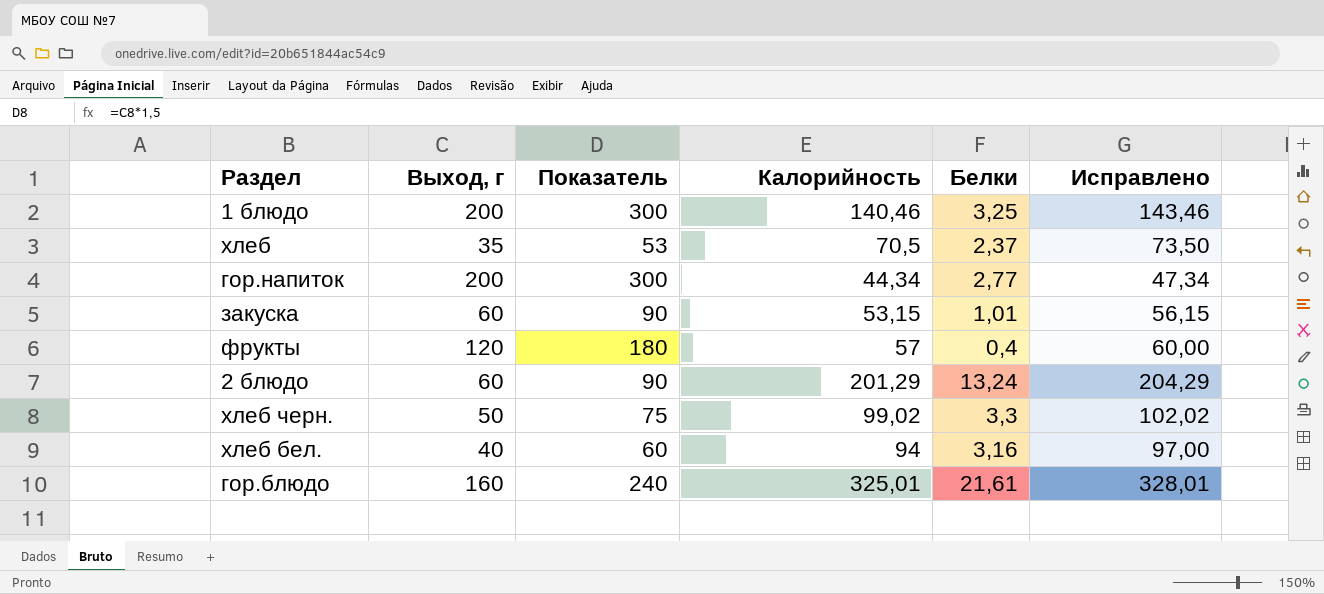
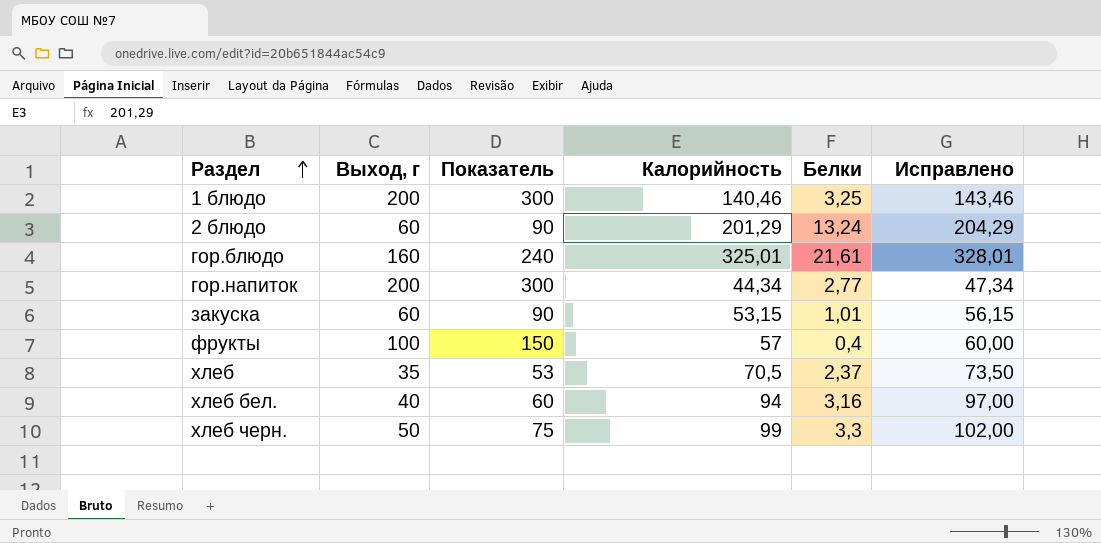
row order: none -> Раздел ascending
фрукты | Выход, г: 120 -> 100
фрукты | Показатель: 180 -> 150
хлеб черн. | Калорийность: 99,02 -> 99
хлеб черн. | Исправлено: 102,02 -> 102,00

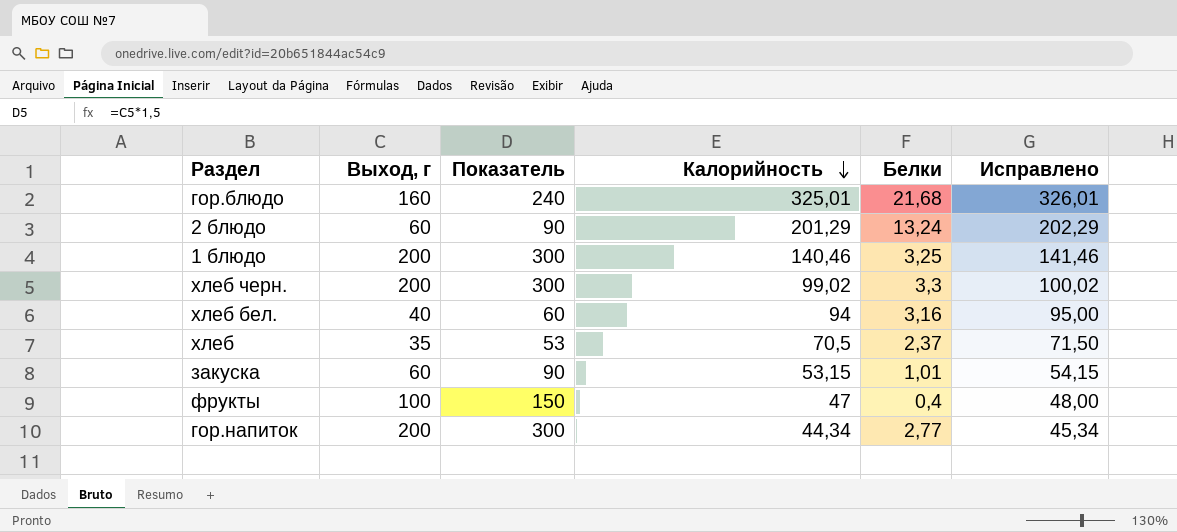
row order: Раздел ascending -> Калорийность descending
column Исправлено | formula: [Калорийность] + 3 -> [Калорийность] + 1
гор.блюдо | Белки: 21,61 -> 21,68
хлеб черн. | Выход, г: 50 -> 200
хлеб черн. | Показатель: 75 -> 300
хлеб черн. | Калорийность: 99 -> 99,02
фрукты | Калорийность: 57 -> 47

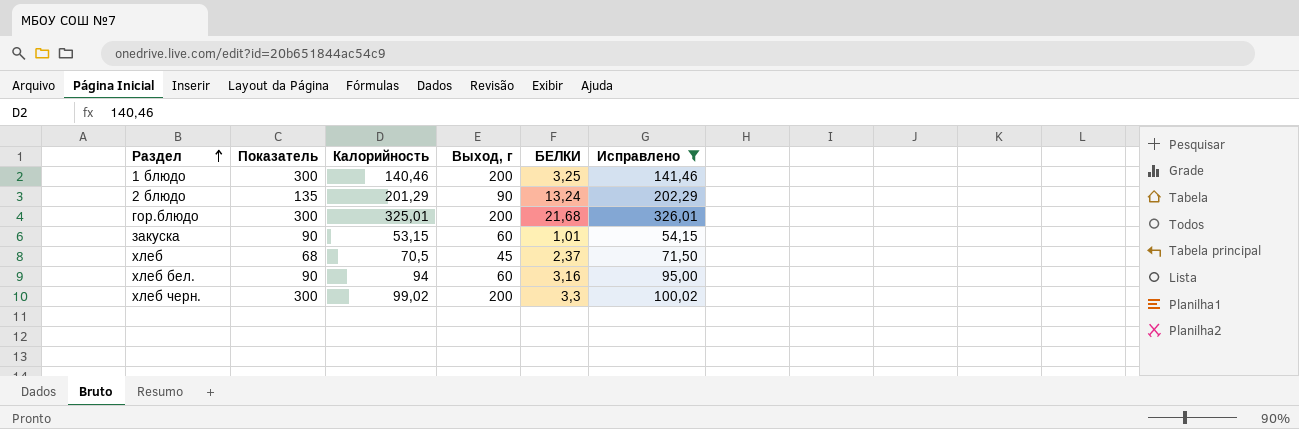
filter: none -> Исправлено >= 54,15
row order: Калорийность descending -> Раздел ascending
column Выход, г | position: 2 -> 4
column name: Белки -> БЕЛКИ
2 блюдо | Показатель: 90 -> 135
2 блюдо | Выход, г: 60 -> 90
гор.блюдо | Показатель: 240 -> 300
гор.блюдо | Выход, г: 160 -> 200
хлеб | Показатель: 53 -> 68
хлеб | Выход, г: 35 -> 45
хлеб бел. | Показатель: 60 -> 90
хлеб бел. | Выход, г: 40 -> 60

